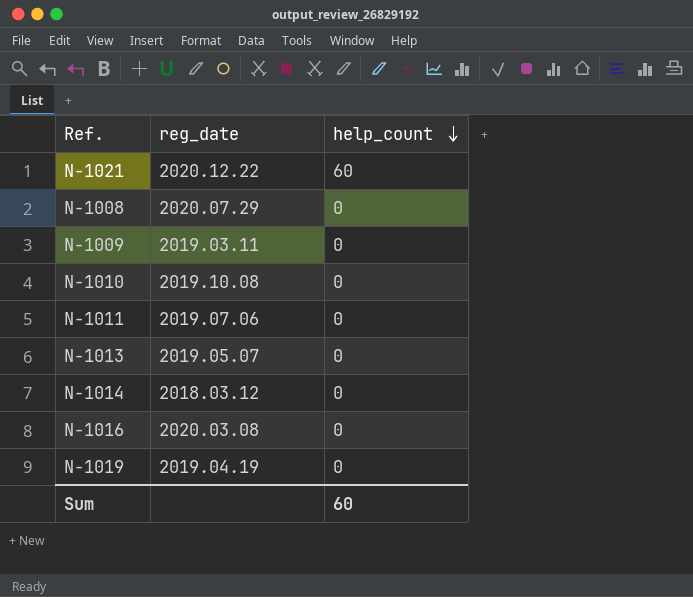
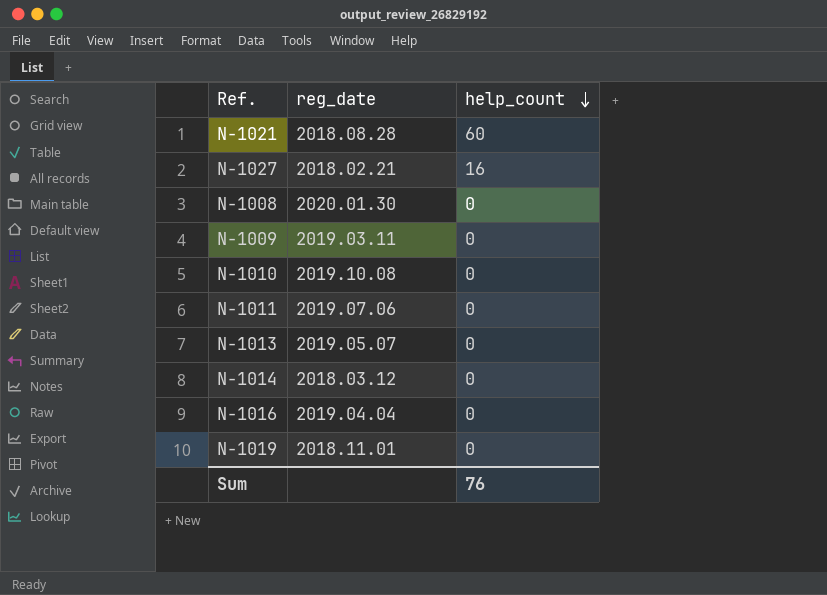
N-1021 | reg_date: 2020.12.22 -> 2018.08.28
row N-1027: none -> 2018.02.21 | 16
N-1008 | reg_date: 2020.07.29 -> 2020.01.30
N-1016 | reg_date: 2020.03.08 -> 2019.04.04
N-1019 | reg_date: 2019.04.19 -> 2018.11.01
Sum | help_count: 60 -> 76

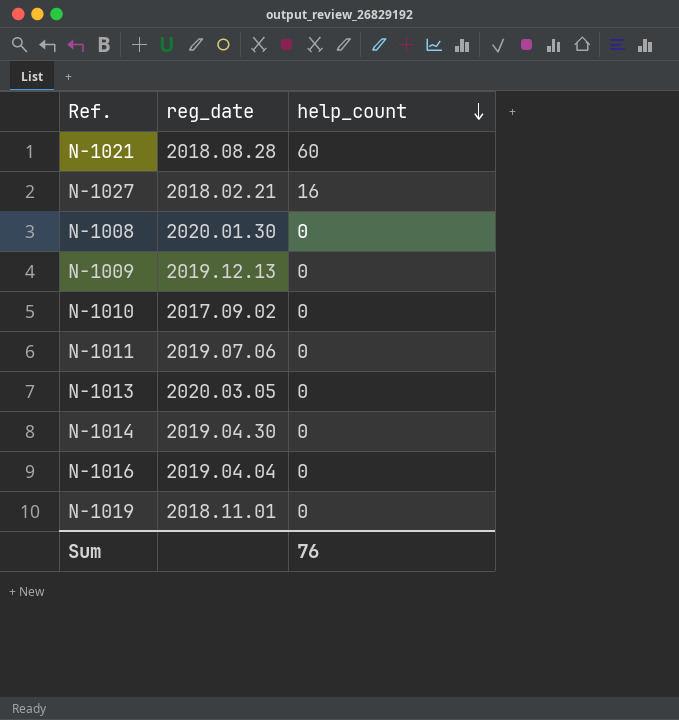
N-1009 | reg_date: 2019.03.11 -> 2019.12.13
N-1010 | reg_date: 2019.10.08 -> 2017.09.02
N-1013 | reg_date: 2019.05.07 -> 2020.03.05
N-1014 | reg_date: 2018.03.12 -> 2019.04.30

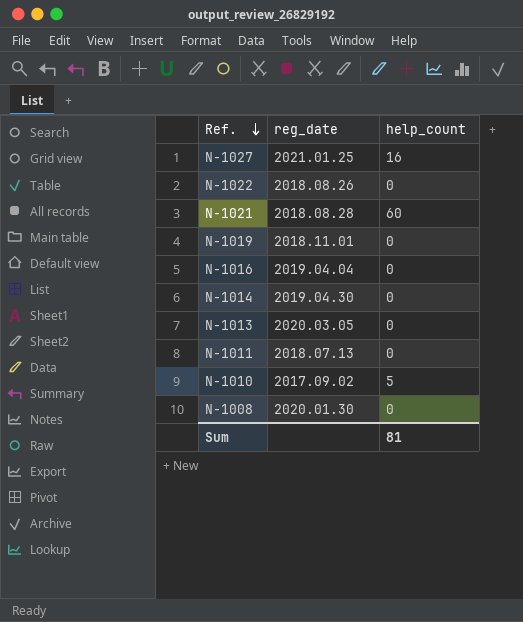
row order: help_count descending -> Ref. descending
row N-1009: 2019.12.13 | 0 -> none
N-1027 | reg_date: 2018.02.21 -> 2021.01.25
row N-1022: none -> 2018.08.26 | 0
N-1011 | reg_date: 2019.07.06 -> 2018.07.13
N-1010 | help_count: 0 -> 5
Sum | help_count: 76 -> 81

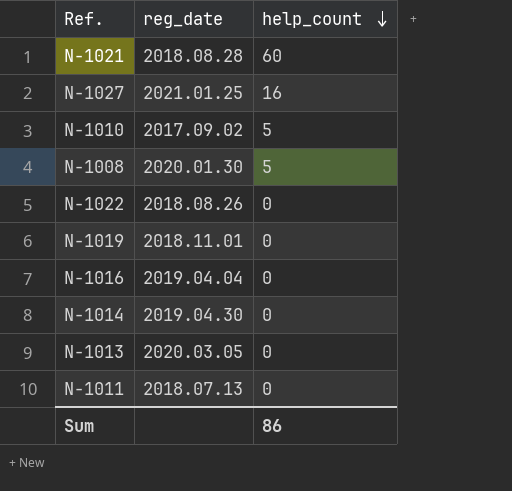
row order: Ref. descending -> help_count descending
N-1008 | help_count: 0 -> 5
Sum | help_count: 81 -> 86

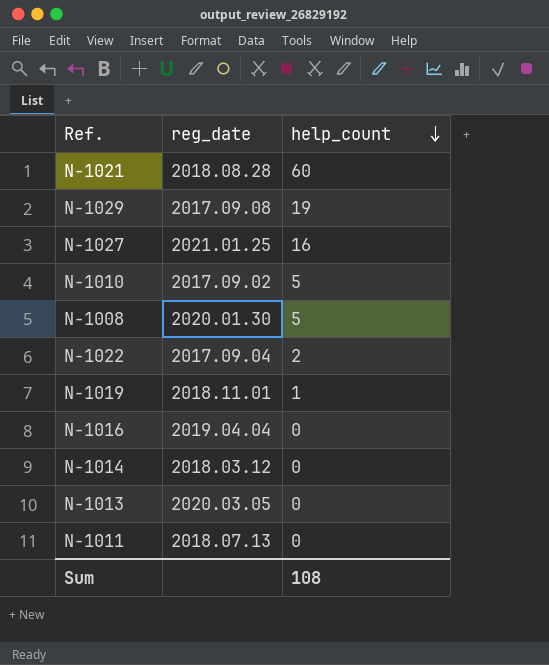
row N-1029: none -> 2017.09.08 | 19
N-1022 | reg_date: 2018.08.26 -> 2017.09.04
N-1022 | help_count: 0 -> 2
N-1019 | help_count: 0 -> 1
N-1014 | reg_date: 2019.04.30 -> 2018.03.12
Sum | help_count: 86 -> 108

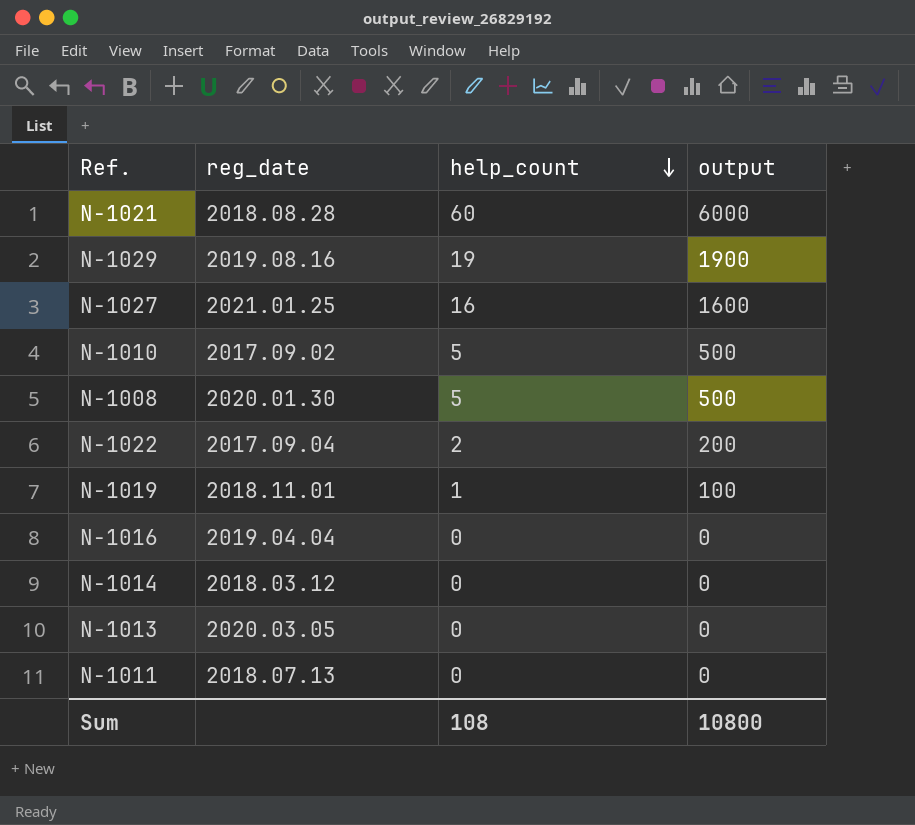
column output | formula: none -> [help_count] * 100
N-1029 | reg_date: 2017.09.08 -> 2019.08.16

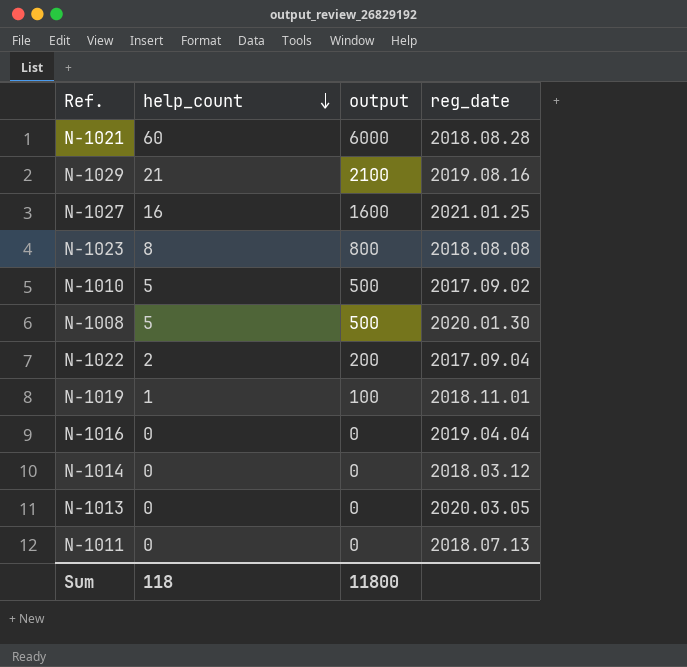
column reg_date | position: 2 -> 4
N-1029 | help_count: 19 -> 21
N-1029 | output: 1900 -> 2100
row N-1023: none -> 8 | 800 | 2018.08.08
Sum | help_count: 108 -> 118
Sum | output: 10800 -> 11800

